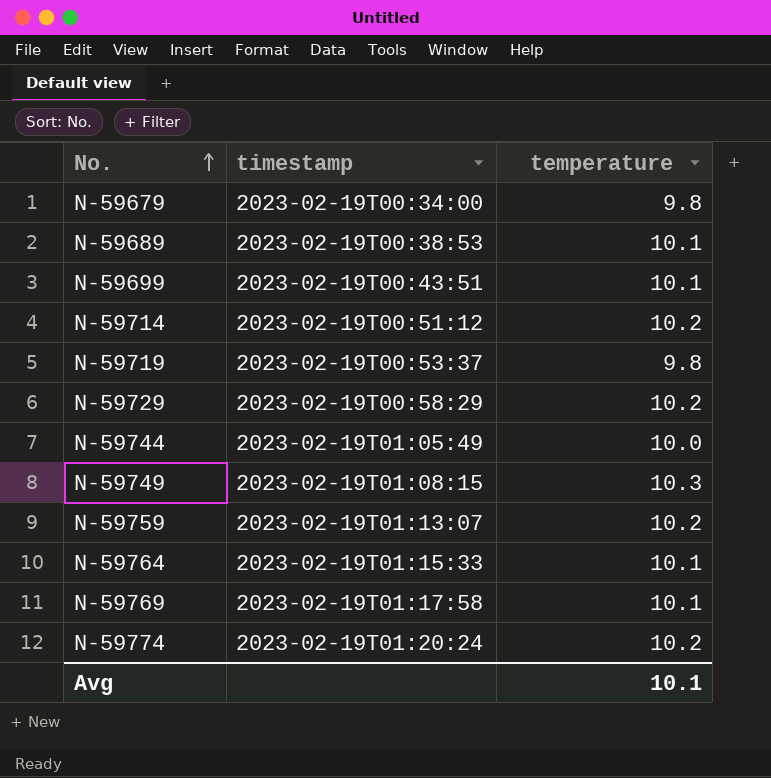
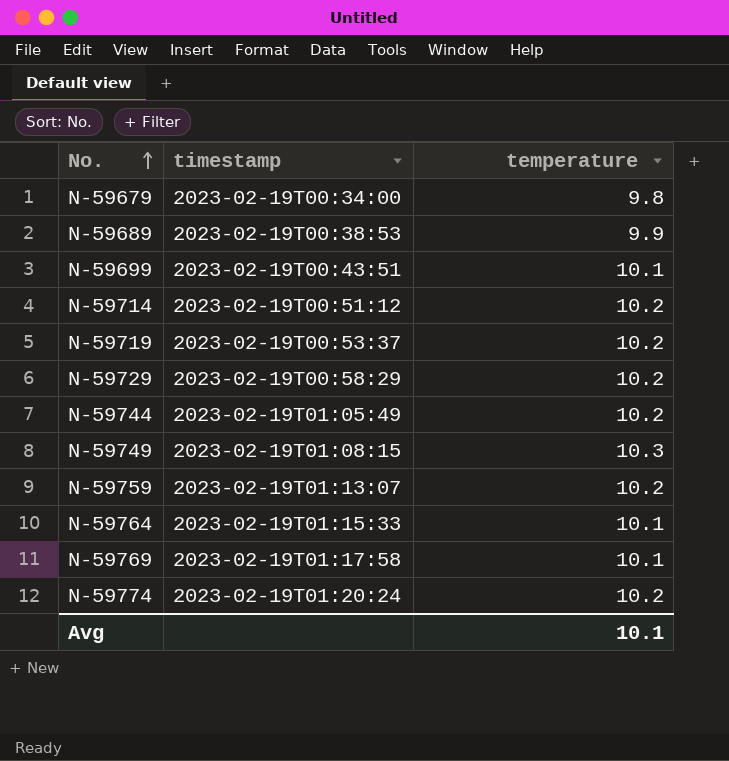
N-59689 | temperature: 10.1 -> 9.9
N-59719 | temperature: 9.8 -> 10.2
N-59744 | temperature: 10.0 -> 10.2

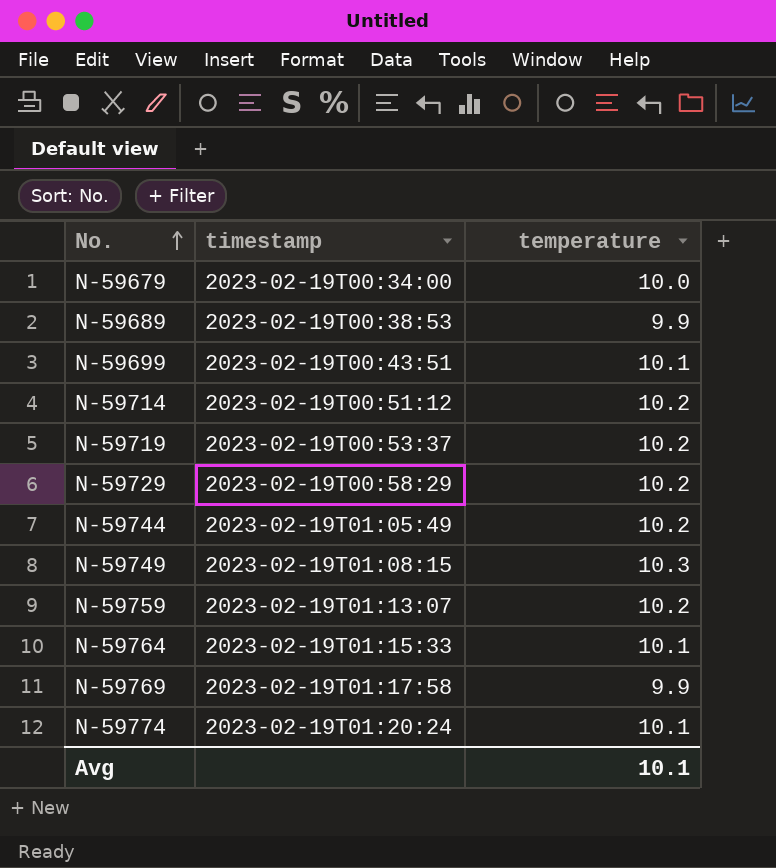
N-59679 | temperature: 9.8 -> 10.0
N-59769 | temperature: 10.1 -> 9.9
N-59774 | temperature: 10.2 -> 10.1

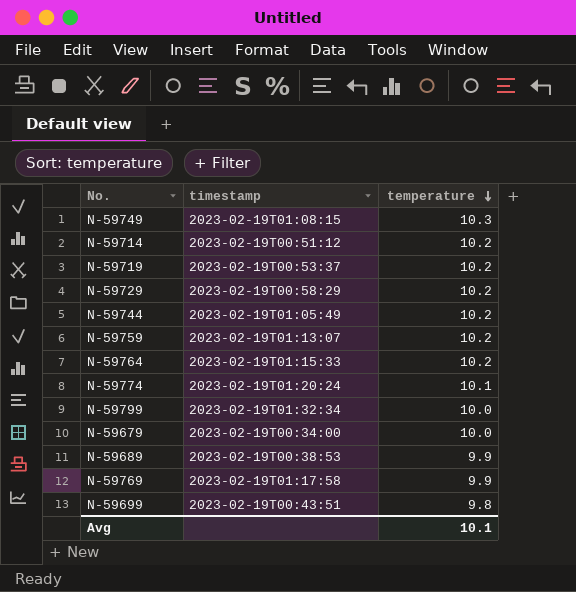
row order: No. ascending -> temperature descending
N-59764 | temperature: 10.1 -> 10.2
row N-59799: none -> 2023-02-19T01:32:34 | 10.0
N-59699 | temperature: 10.1 -> 9.8

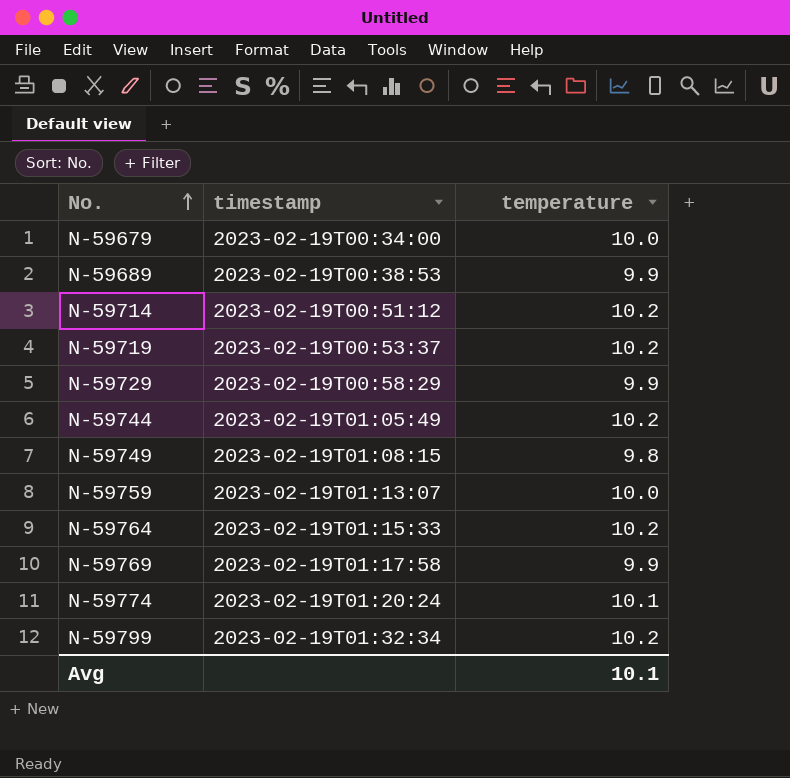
row order: temperature descending -> No. ascending
row N-59699: 2023-02-19T00:43:51 | 9.8 -> none
N-59729 | temperature: 10.2 -> 9.9
N-59749 | temperature: 10.3 -> 9.8
N-59759 | temperature: 10.2 -> 10.0
N-59799 | temperature: 10.0 -> 10.2

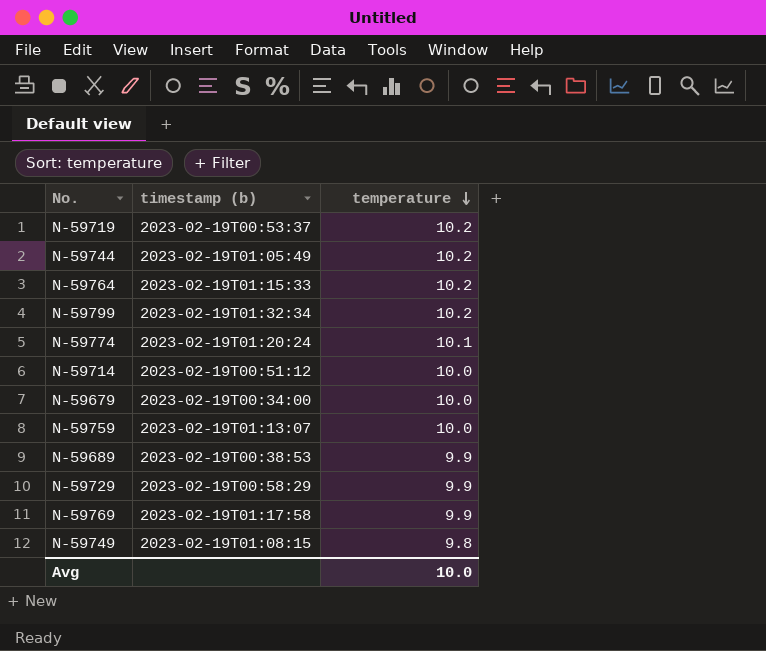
row order: No. ascending -> temperature descending
column name: timestamp -> timestamp (b)
N-59714 | temperature: 10.2 -> 10.0
Avg | temperature: 10.1 -> 10.0

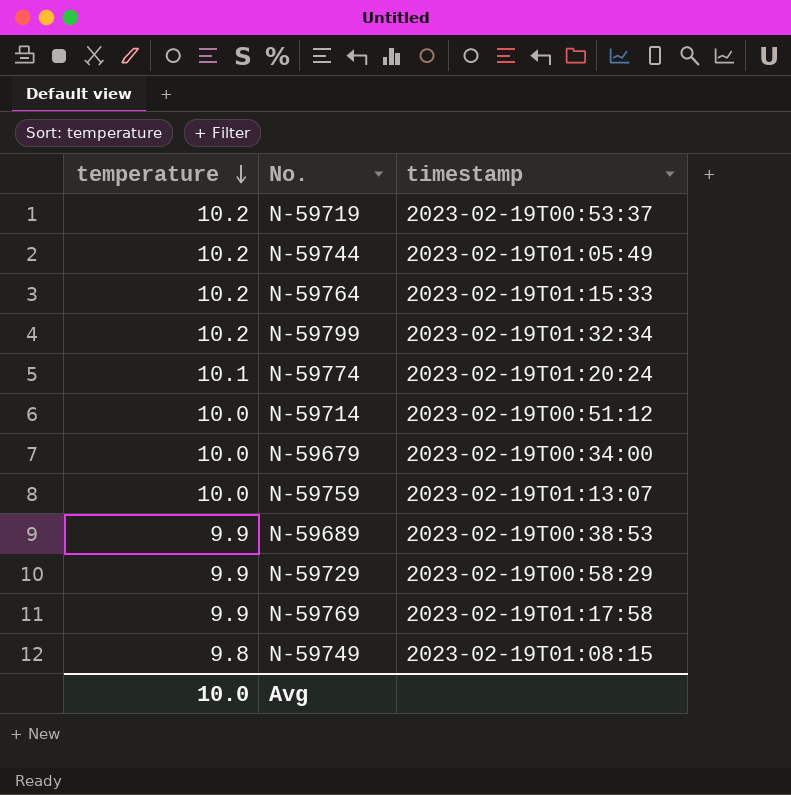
column temperature | position: 3 -> 1
column name: timestamp (b) -> timestamp

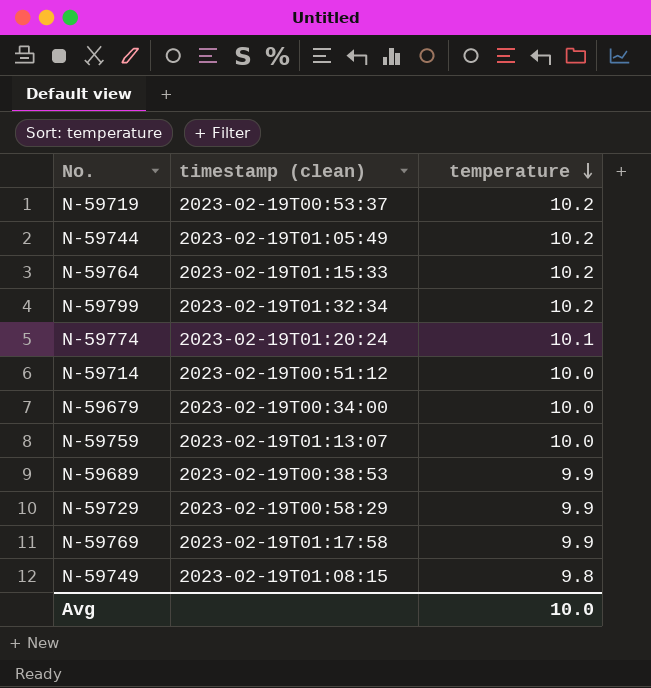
column name: timestamp -> timestamp (clean)
column temperature | position: 1 -> 3

